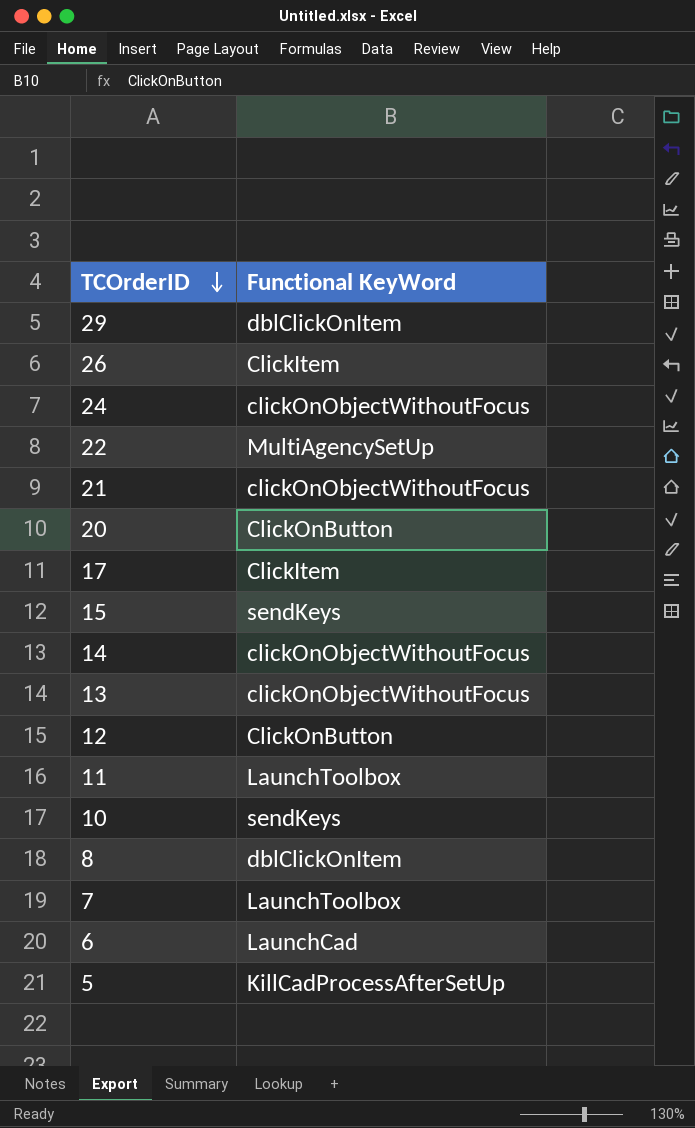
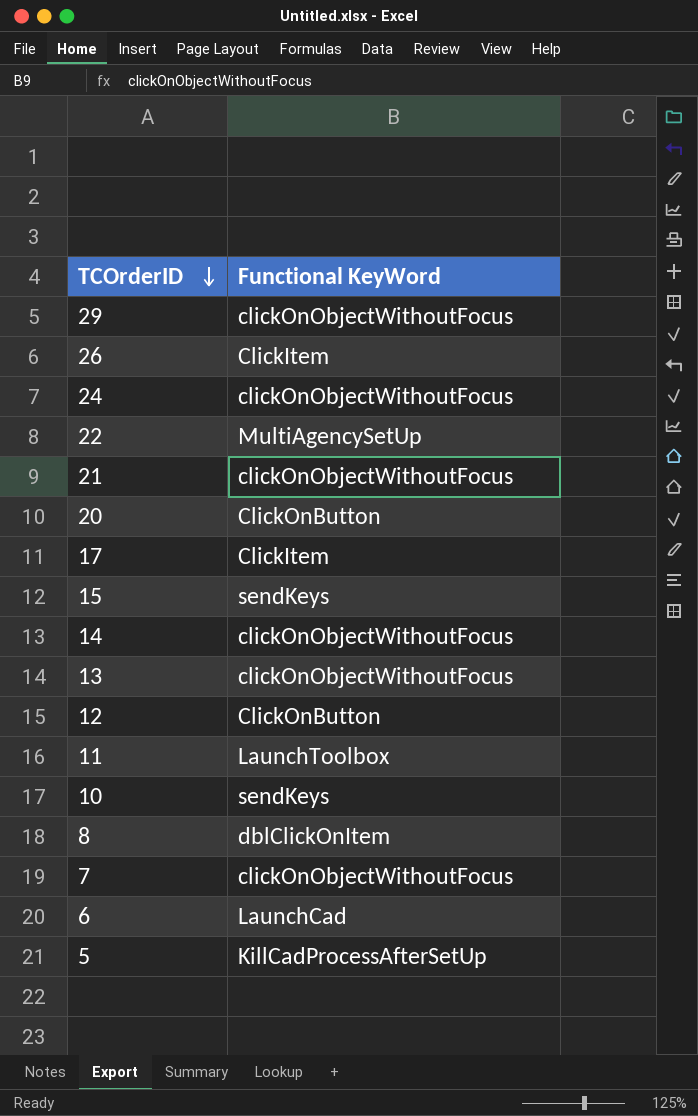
29 | Functional KeyWord: dblClickOnItem -> clickOnObjectWithoutFocus
7 | Functional KeyWord: LaunchToolbox -> clickOnObjectWithoutFocus

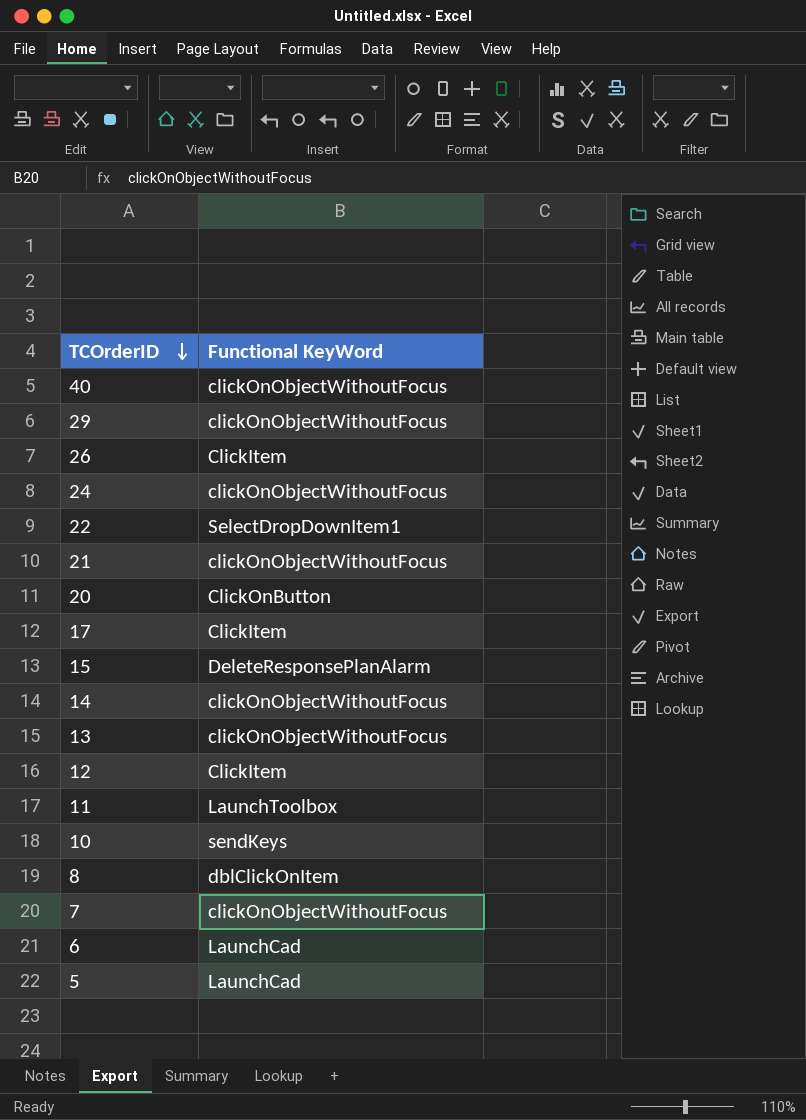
row 40: none -> clickOnObjectWithoutFocus
22 | Functional KeyWord: MultiAgencySetUp -> SelectDropDownItem1
15 | Functional KeyWord: sendKeys -> DeleteResponsePlanAlarm
12 | Functional KeyWord: ClickOnButton -> ClickItem
5 | Functional KeyWord: KillCadProcessAfterSetUp -> LaunchCad

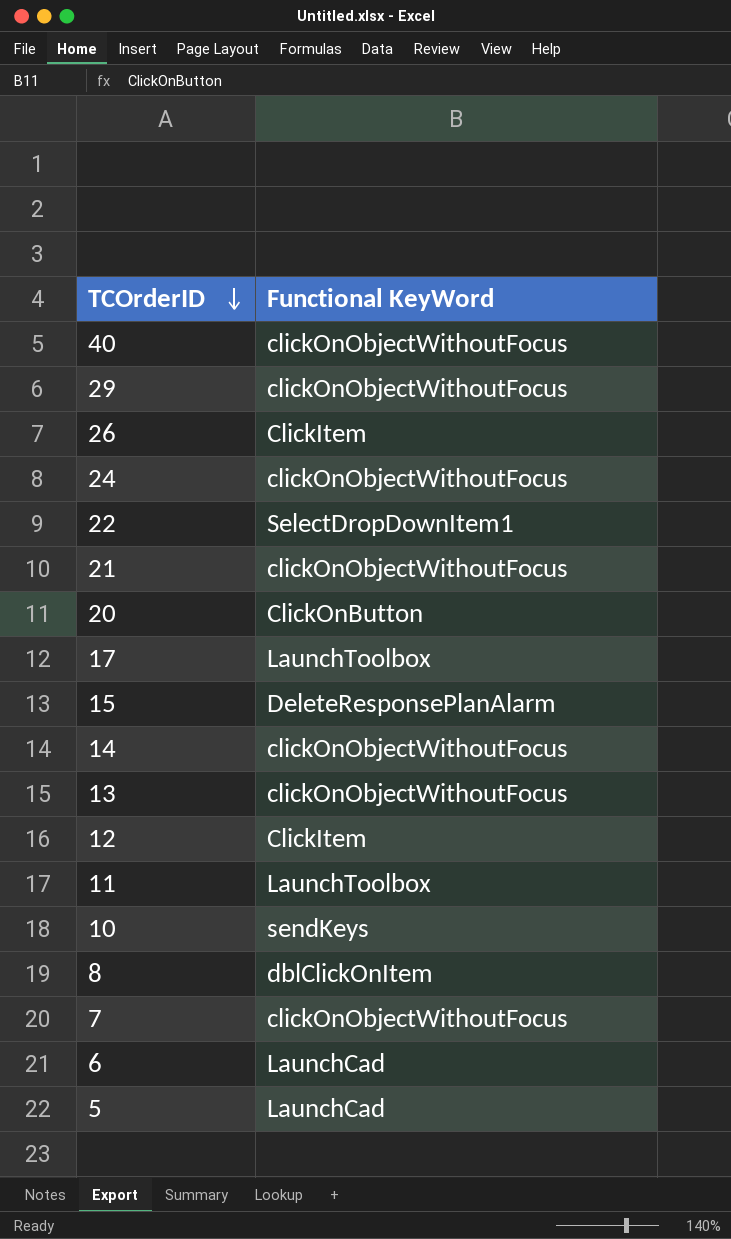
17 | Functional KeyWord: ClickItem -> LaunchToolbox

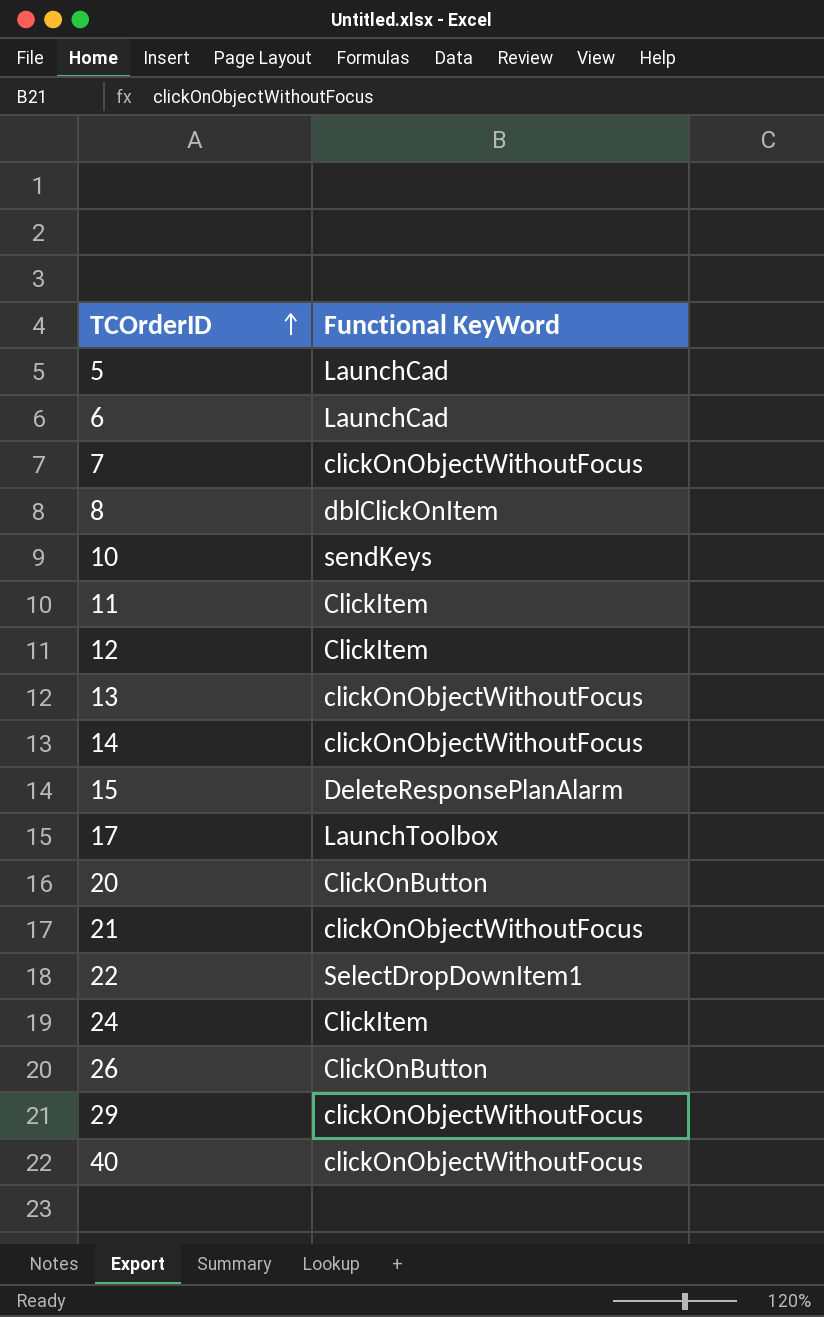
row order: TCOrderID descending -> TCOrderID ascending
11 | Functional KeyWord: LaunchToolbox -> ClickItem
24 | Functional KeyWord: clickOnObjectWithoutFocus -> ClickItem
26 | Functional KeyWord: ClickItem -> ClickOnButton

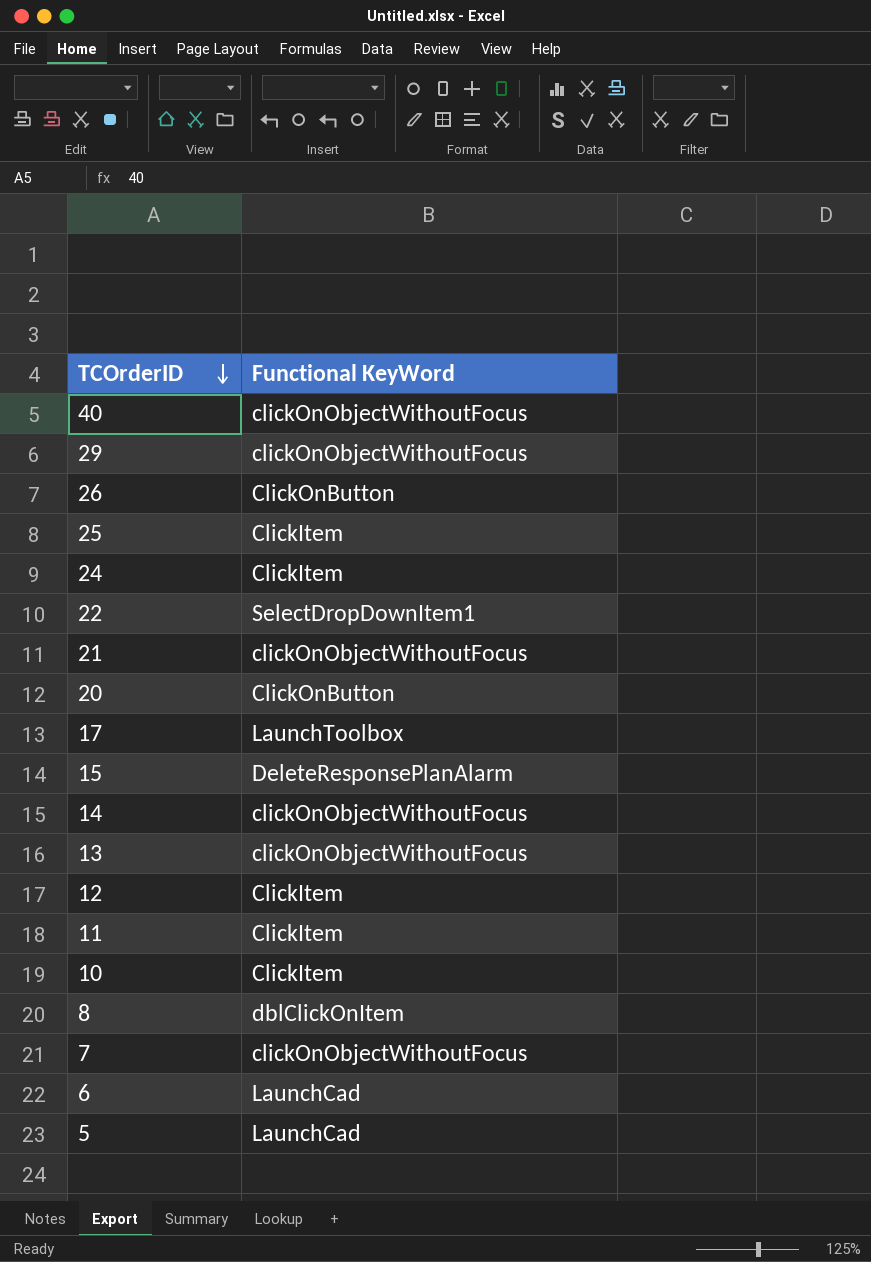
row order: TCOrderID ascending -> TCOrderID descending
row 25: none -> ClickItem
10 | Functional KeyWord: sendKeys -> ClickItem

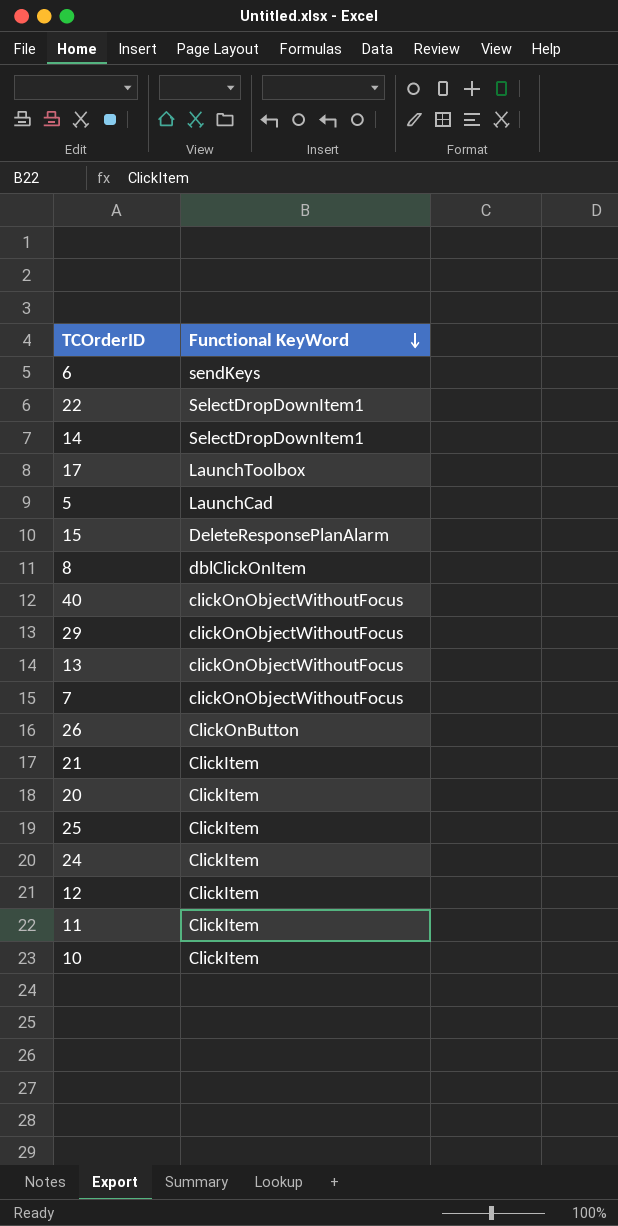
row order: TCOrderID descending -> Functional KeyWord descending
6 | Functional KeyWord: LaunchCad -> sendKeys
14 | Functional KeyWord: clickOnObjectWithoutFocus -> SelectDropDownItem1
21 | Functional KeyWord: clickOnObjectWithoutFocus -> ClickItem
20 | Functional KeyWord: ClickOnButton -> ClickItem

